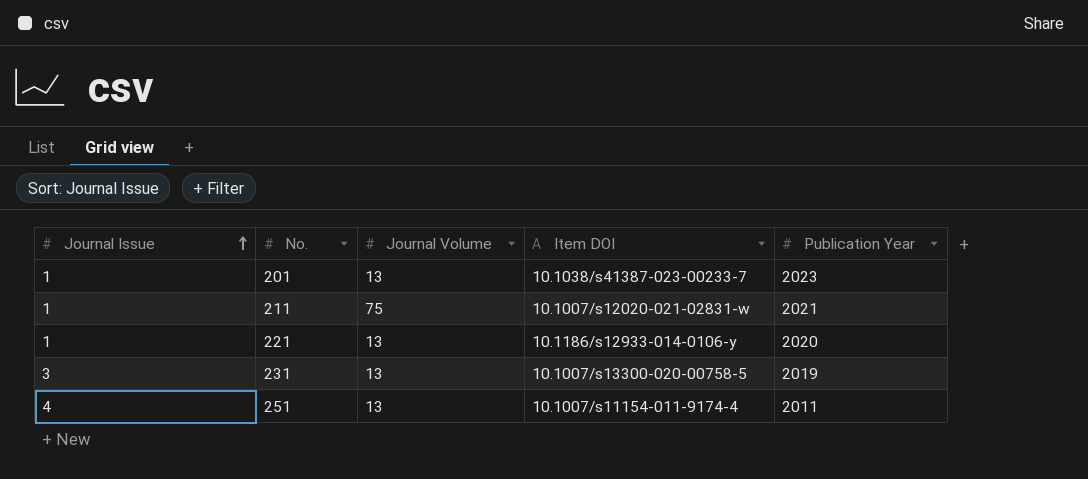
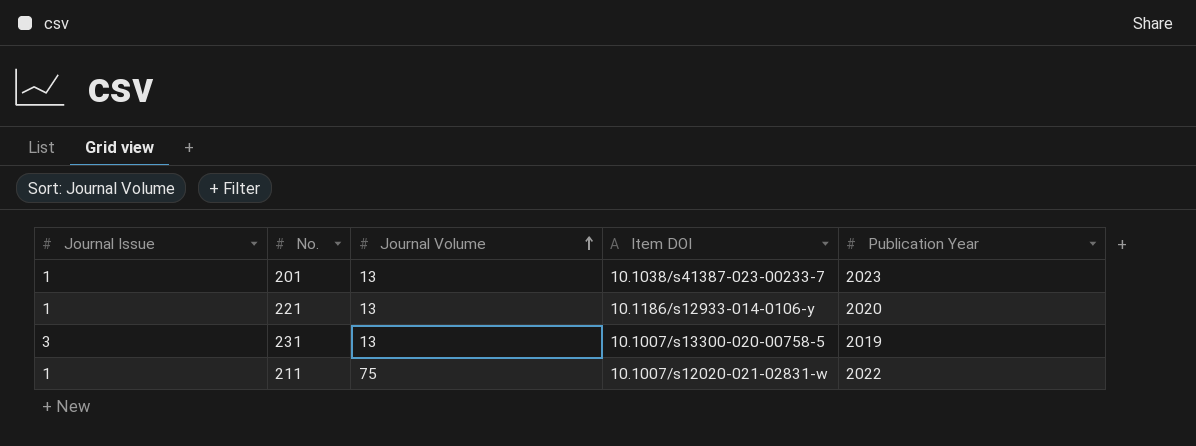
row order: Journal Issue ascending -> Journal Volume ascending
row 251: 4 | 13 | 10.1007/s11154-011-9174-4 | 2011 -> none
211 | Publication Year: 2021 -> 2022

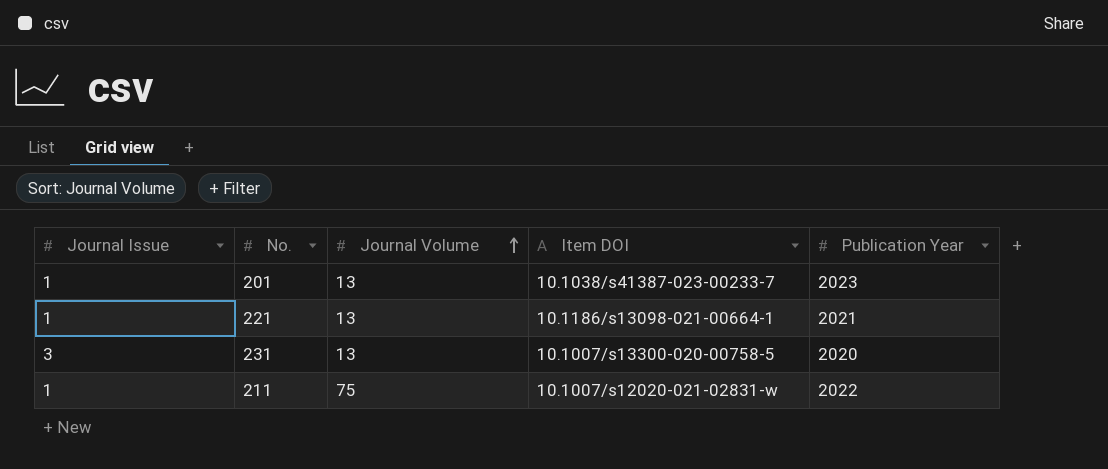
221 | Item DOI: 10.1186/s12933-014-0106-y -> 10.1186/s13098-021-00664-1
221 | Publication Year: 2020 -> 2021
231 | Publication Year: 2019 -> 2020

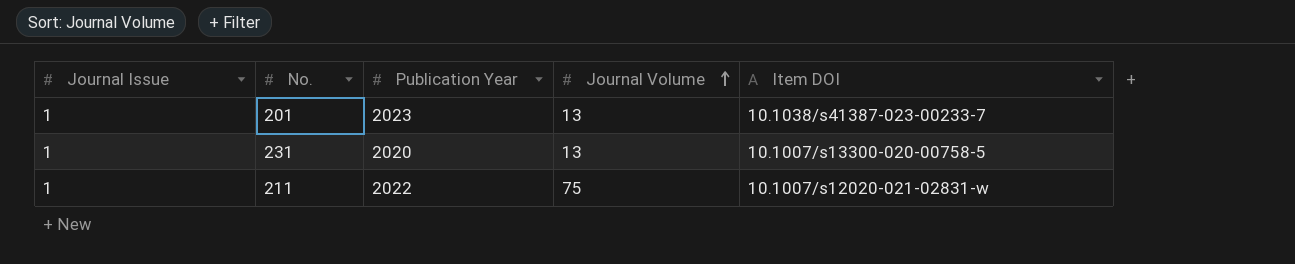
column Publication Year | position: 5 -> 3
row 221: 1 | 13 | 10.1186/s13098-021-00664-1 | 2021 -> none
231 | Journal Issue: 3 -> 1

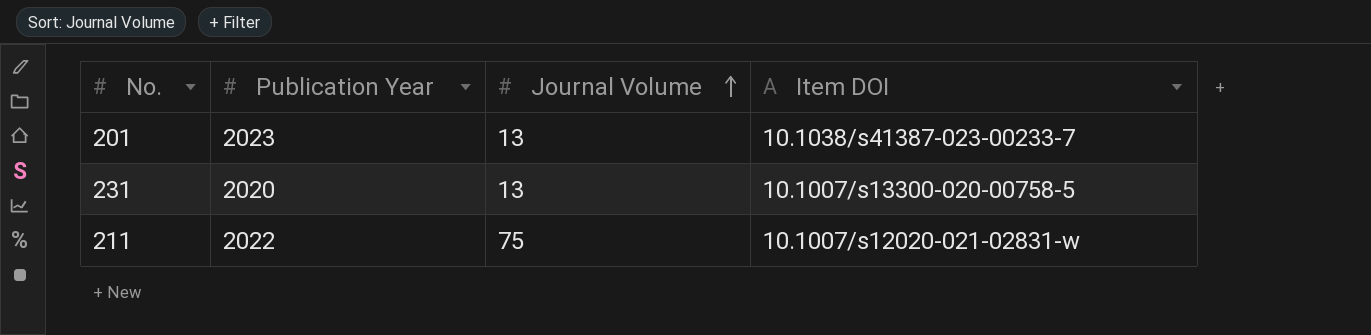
column Journal Issue | position: 1 -> none

